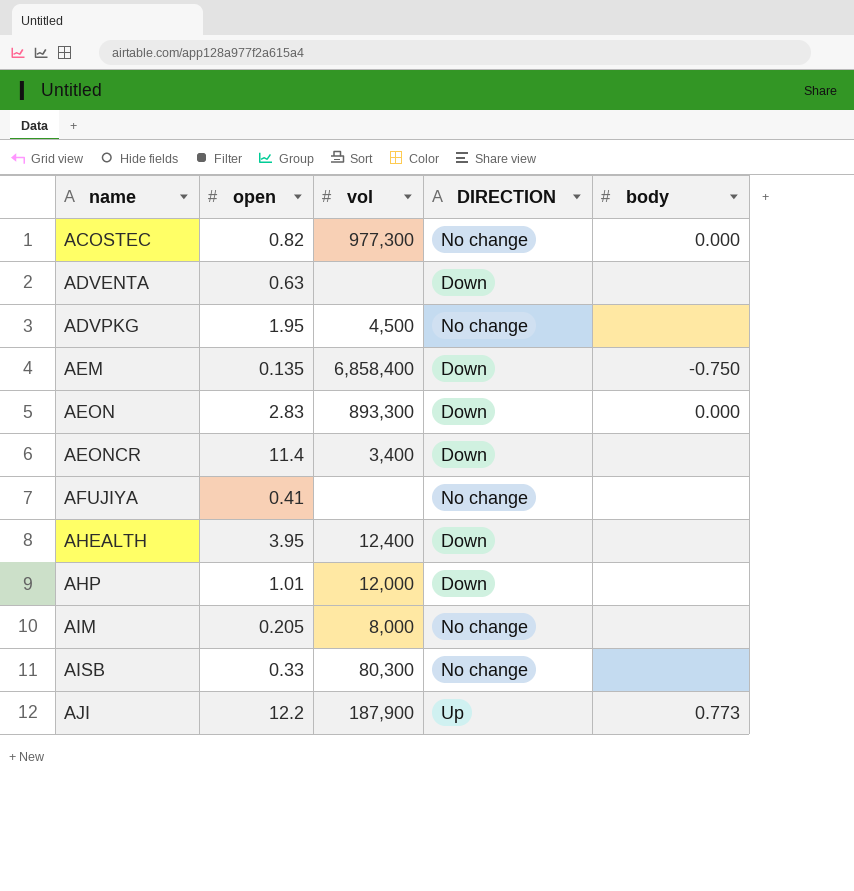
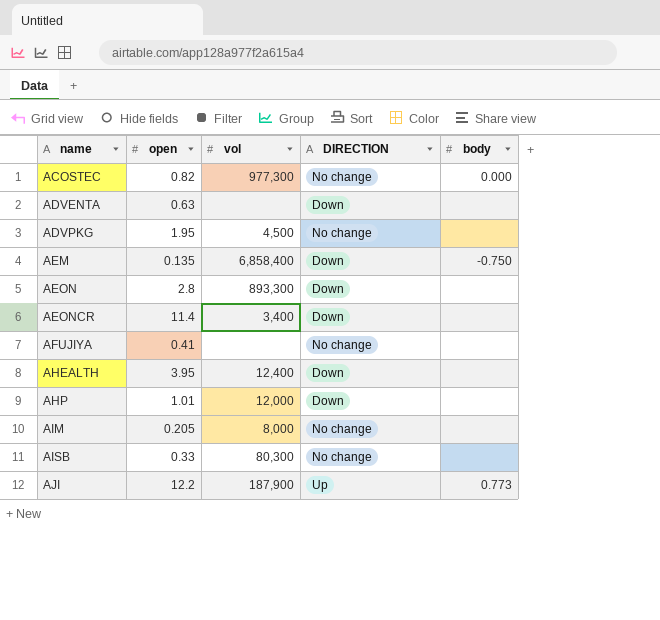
AEON | open: 2.83 -> 2.8
AEON | body: 0.000 -> none

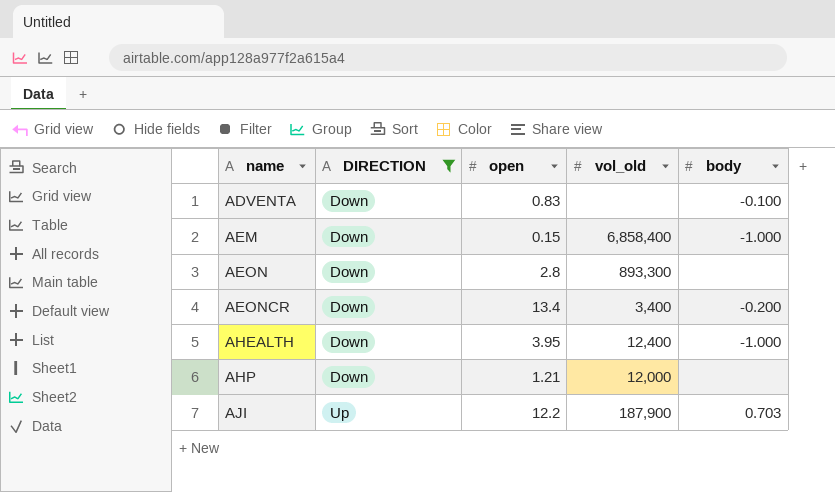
filter: none -> DIRECTION != No change
column DIRECTION | position: 4 -> 2
column name: vol -> vol_old
ADVENTA | open: 0.63 -> 0.83
ADVENTA | body: none -> -0.100
AEM | open: 0.135 -> 0.15
AEM | body: -0.750 -> -1.000
AEONCR | open: 11.4 -> 13.4
AEONCR | body: none -> -0.200
AHEALTH | body: none -> -1.000
AHP | open: 1.01 -> 1.21
AJI | body: 0.773 -> 0.703

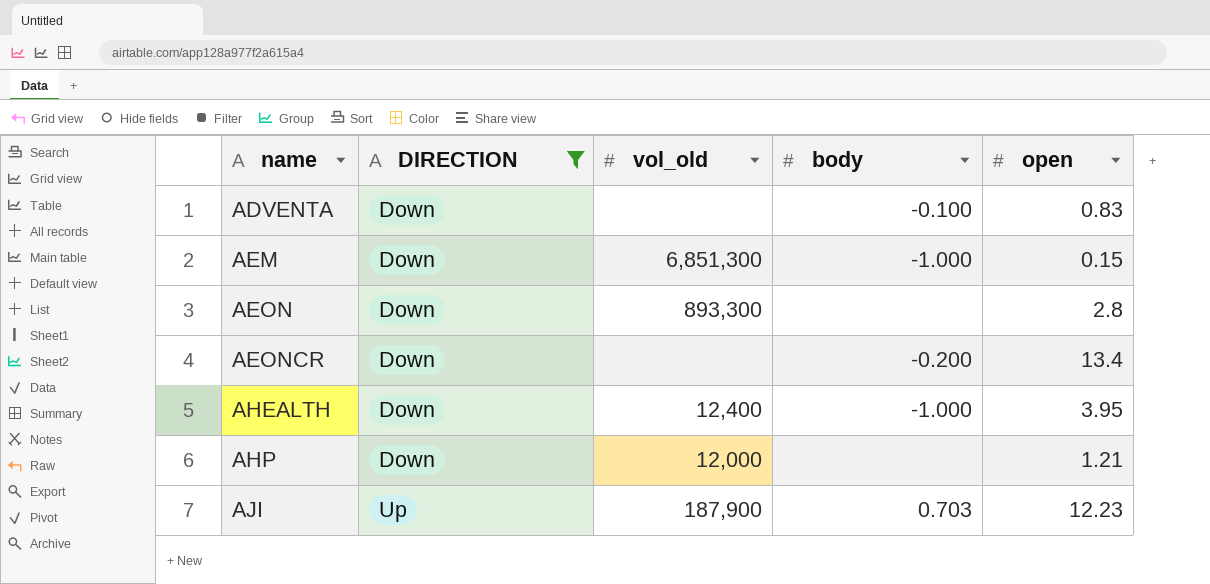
column open | position: 3 -> 5
AEM | vol_old: 6,858,400 -> 6,851,300
AEONCR | vol_old: 3,400 -> none
AJI | open: 12.2 -> 12.23

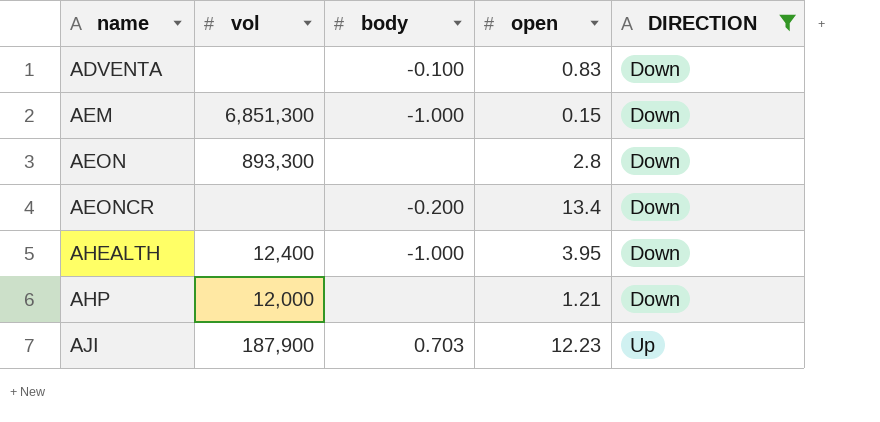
column name: vol_old -> vol
column DIRECTION | position: 2 -> 5

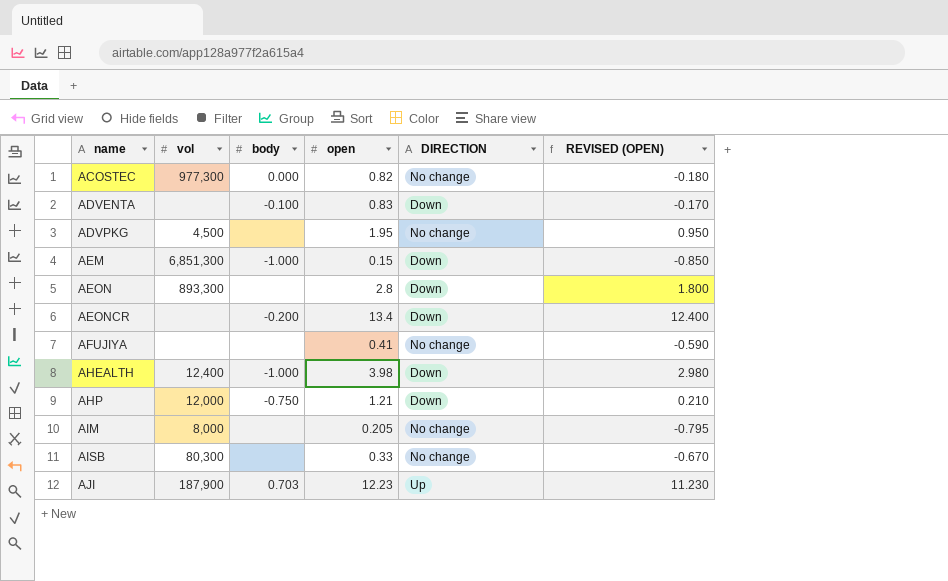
filter: DIRECTION != No change -> none
column REVISED (OPEN) | formula: none -> [open] - 1
AHEALTH | open: 3.95 -> 3.98
AHP | body: none -> -0.750

